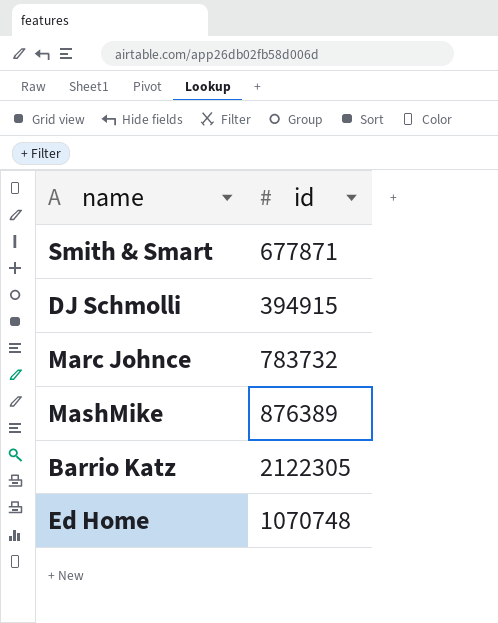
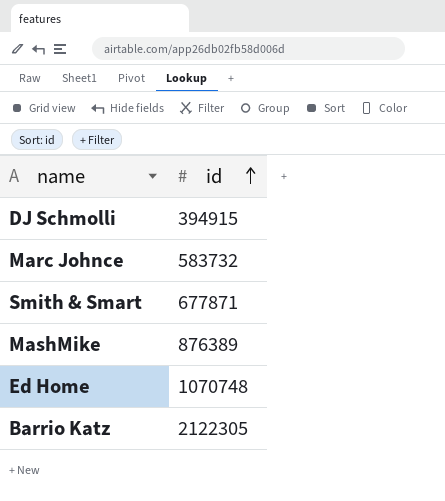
row order: none -> id ascending
Marc Johnce | id: 783732 -> 583732

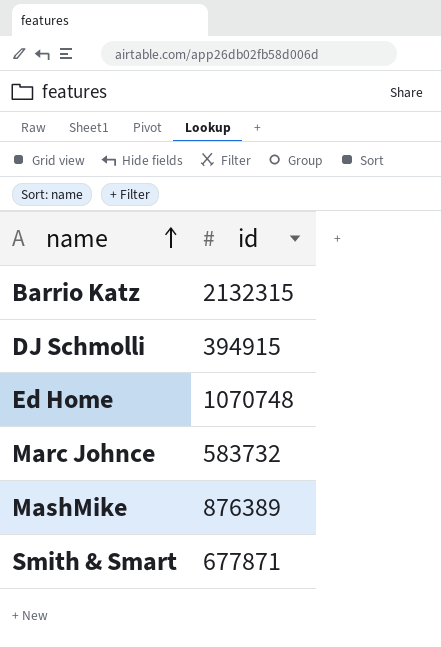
row order: id ascending -> name ascending
Barrio Katz | id: 2122305 -> 2132315

